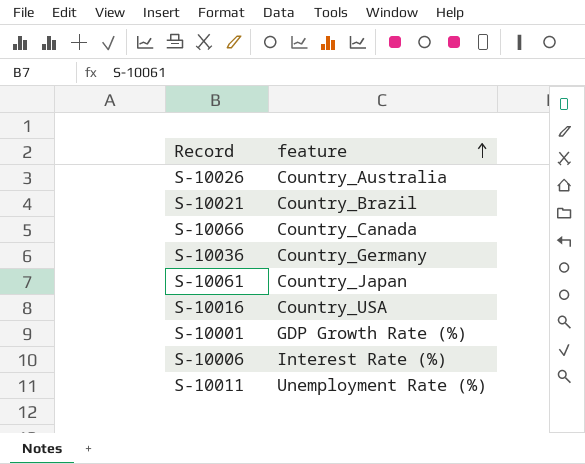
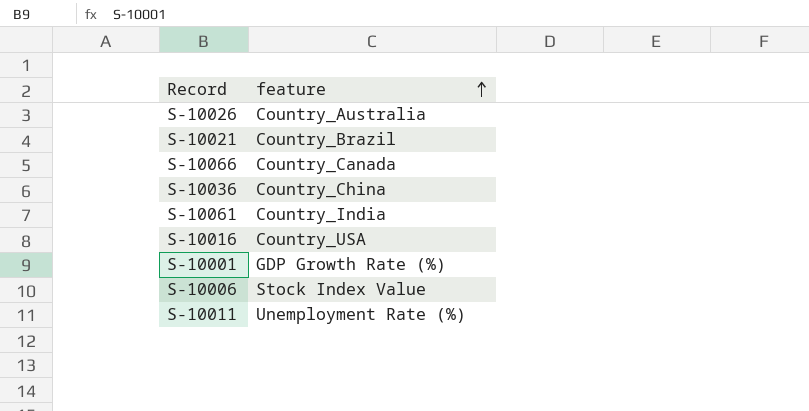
S-10036 | feature: Country_Germany -> Country_China
S-10061 | feature: Country_Japan -> Country_India
S-10006 | feature: Interest Rate (%) -> Stock Index Value

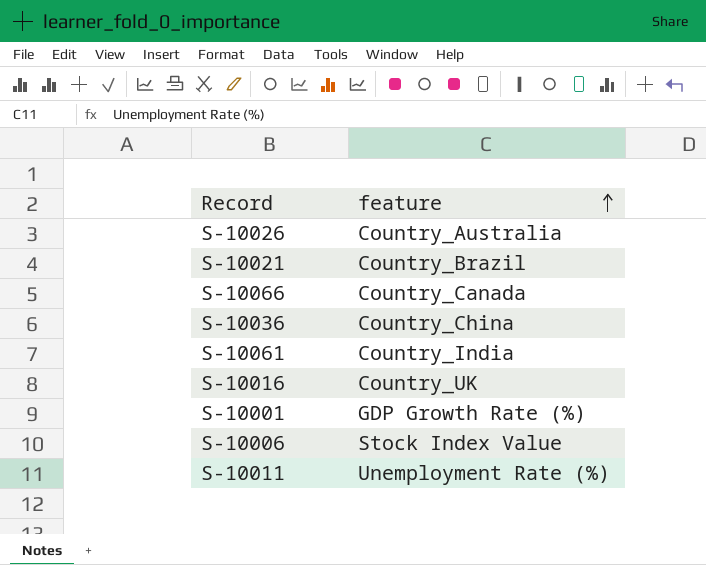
S-10016 | feature: Country_USA -> Country_UK

